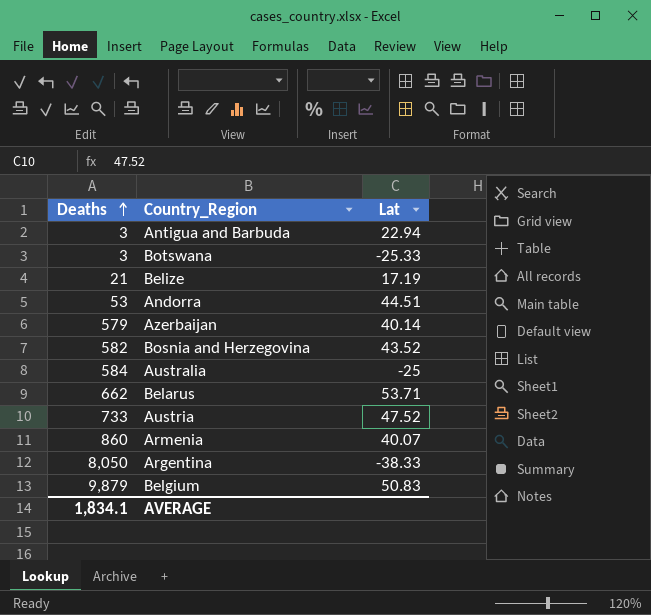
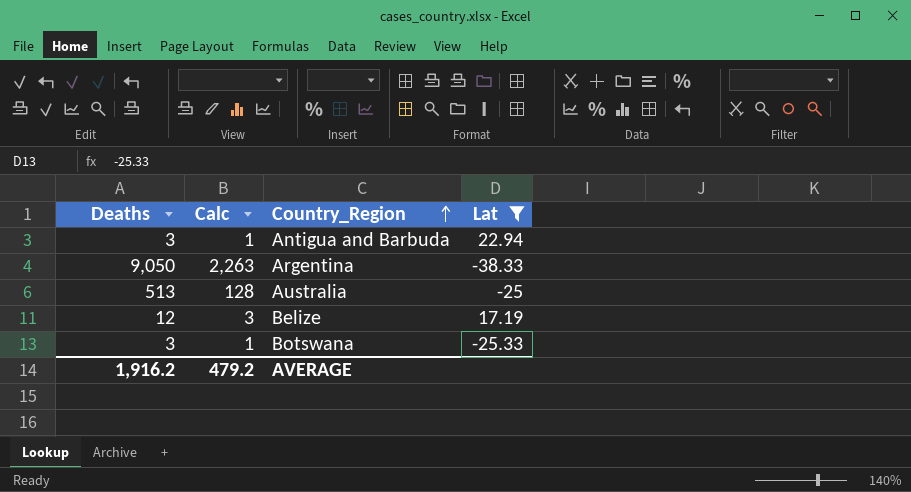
filter: none -> Lat <= 22.94
row order: Deaths ascending -> Country_Region ascending
column Calc | formula: none -> [Deaths] * 0.25
Argentina | Deaths: 8,050 -> 9,050
Australia | Deaths: 584 -> 513
Belize | Deaths: 21 -> 12
AVERAGE | Deaths: 1,834.1 -> 1,916.2

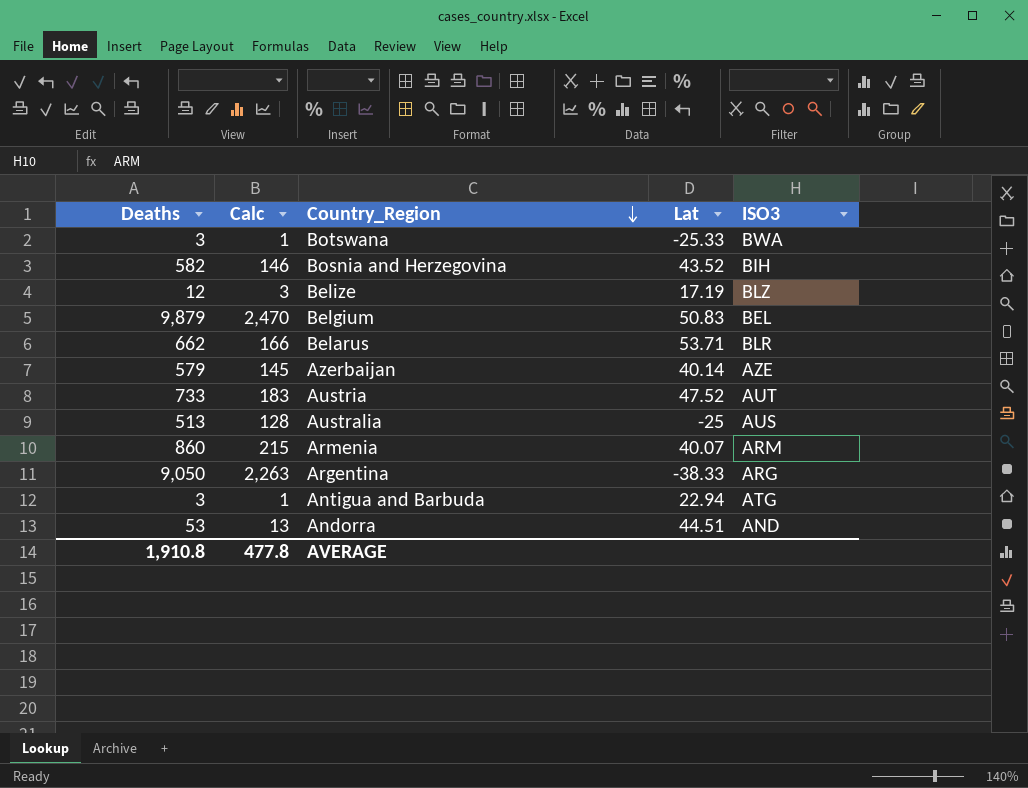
filter: Lat <= 22.94 -> none
row order: Country_Region ascending -> Country_Region descending
column ISO3 | position: none -> 5
AVERAGE | Deaths: 1,916.2 -> 1,910.8
AVERAGE | Calc: 479.2 -> 477.8

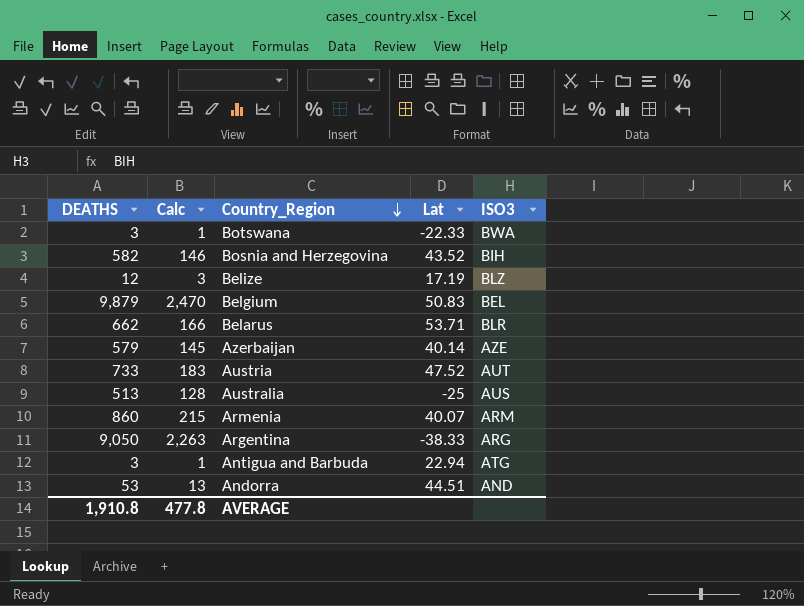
column name: Deaths -> DEATHS
Botswana | Lat: -25.33 -> -22.33

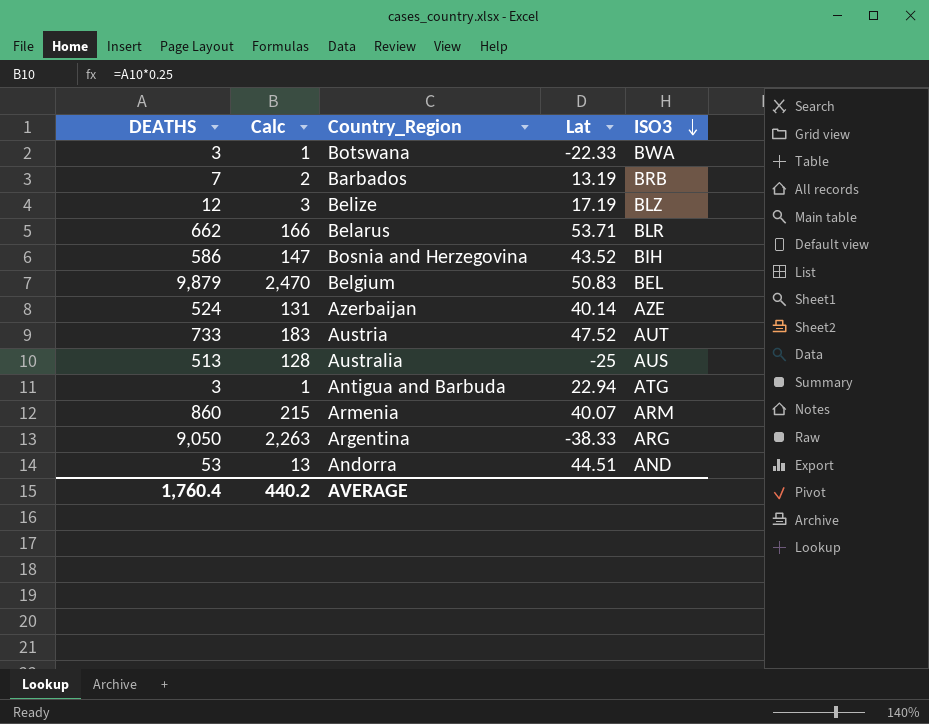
row order: Country_Region descending -> ISO3 descending
row Barbados: none -> 7 | 2 | 13.19 | BRB
Bosnia and Herzegovina | DEATHS: 582 -> 586
Bosnia and Herzegovina | Calc: 146 -> 147
Azerbaijan | DEATHS: 579 -> 524
Azerbaijan | Calc: 145 -> 131
AVERAGE | DEATHS: 1,910.8 -> 1,760.4
AVERAGE | Calc: 477.8 -> 440.2

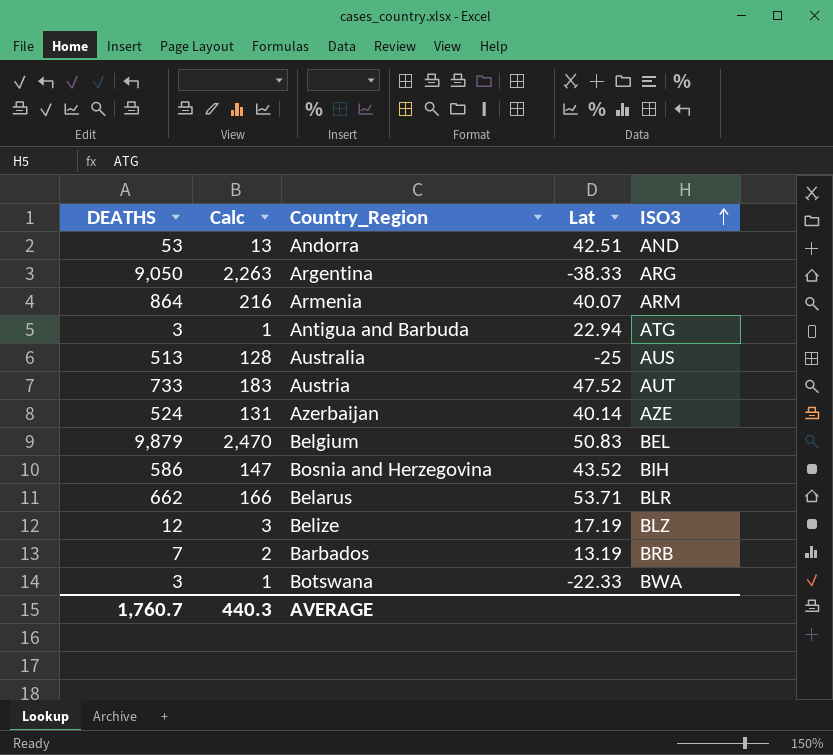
row order: ISO3 descending -> ISO3 ascending
Andorra | Lat: 44.51 -> 42.51
Armenia | DEATHS: 860 -> 864
Armenia | Calc: 215 -> 216
AVERAGE | DEATHS: 1,760.4 -> 1,760.7
AVERAGE | Calc: 440.2 -> 440.3

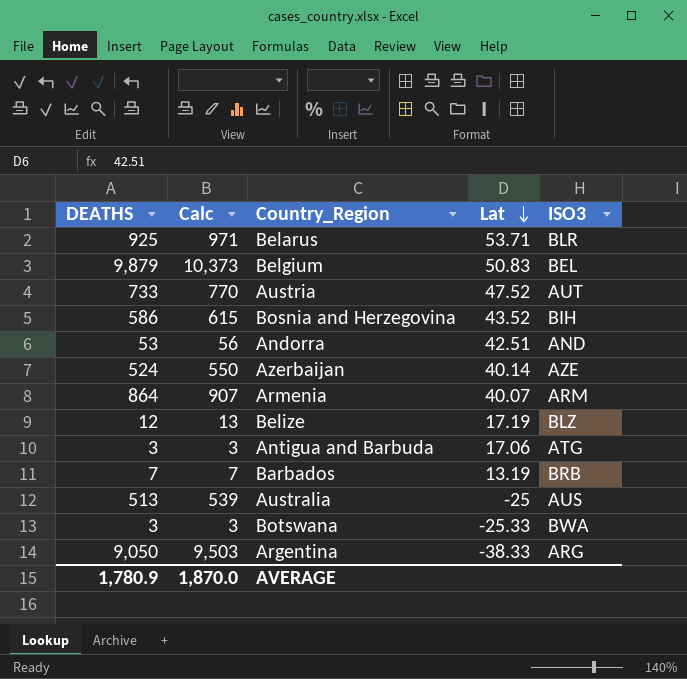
row order: ISO3 ascending -> Lat descending
column Calc | formula: [DEATHS] * 0.25 -> [DEATHS] * 1.05
Belarus | DEATHS: 662 -> 925
Antigua and Barbuda | Lat: 22.94 -> 17.06
Botswana | Lat: -22.33 -> -25.33
AVERAGE | DEATHS: 1,760.7 -> 1,780.9
AVERAGE | Calc: 440.3 -> 1,870.0

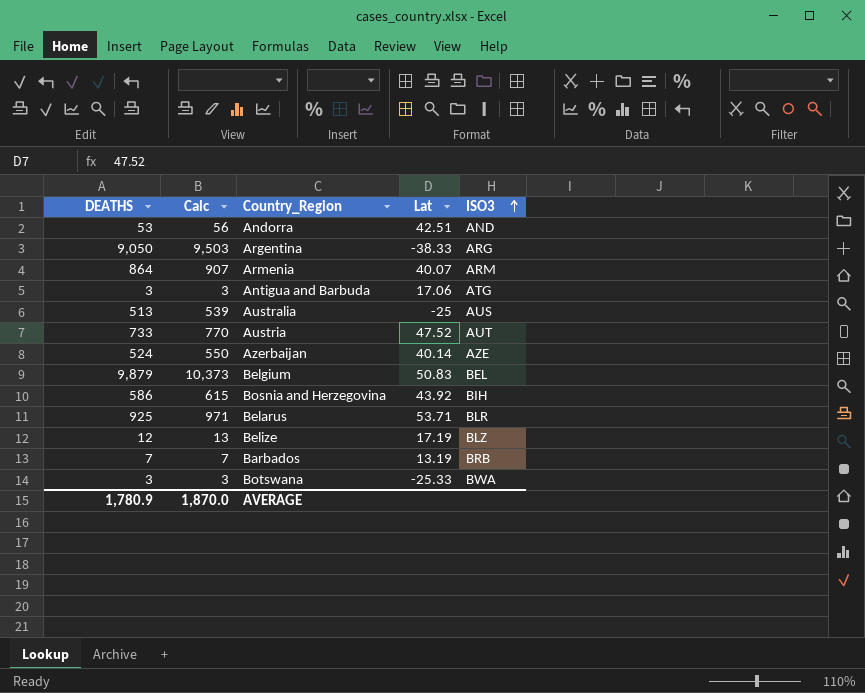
row order: Lat descending -> ISO3 ascending
Bosnia and Herzegovina | Lat: 43.52 -> 43.92

